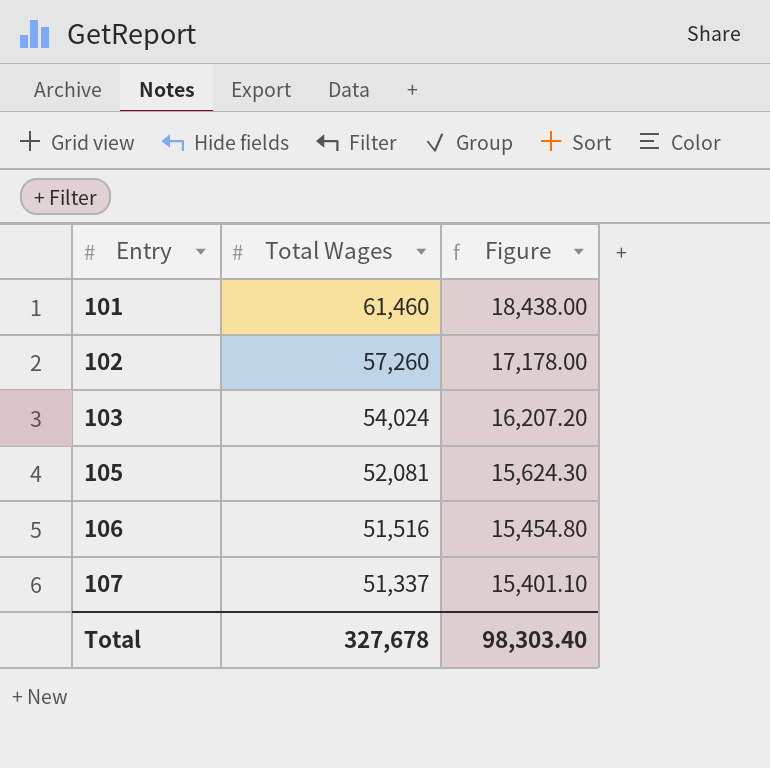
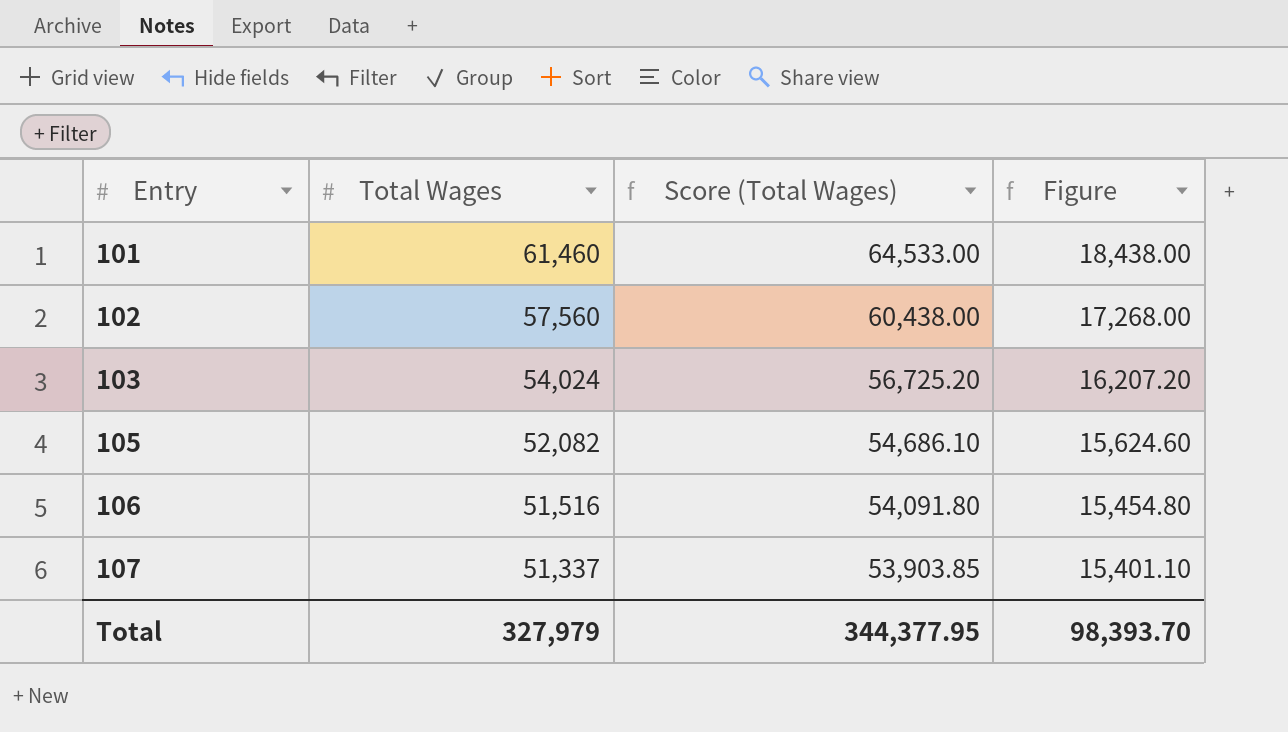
column Score (Total Wages) | formula: none -> [Total Wages] * 1.05
102 | Total Wages: 57,260 -> 57,560
102 | Figure: 17,178.00 -> 17,268.00
105 | Total Wages: 52,081 -> 52,082
105 | Figure: 15,624.30 -> 15,624.60
Total | Total Wages: 327,678 -> 327,979
Total | Figure: 98,303.40 -> 98,393.70

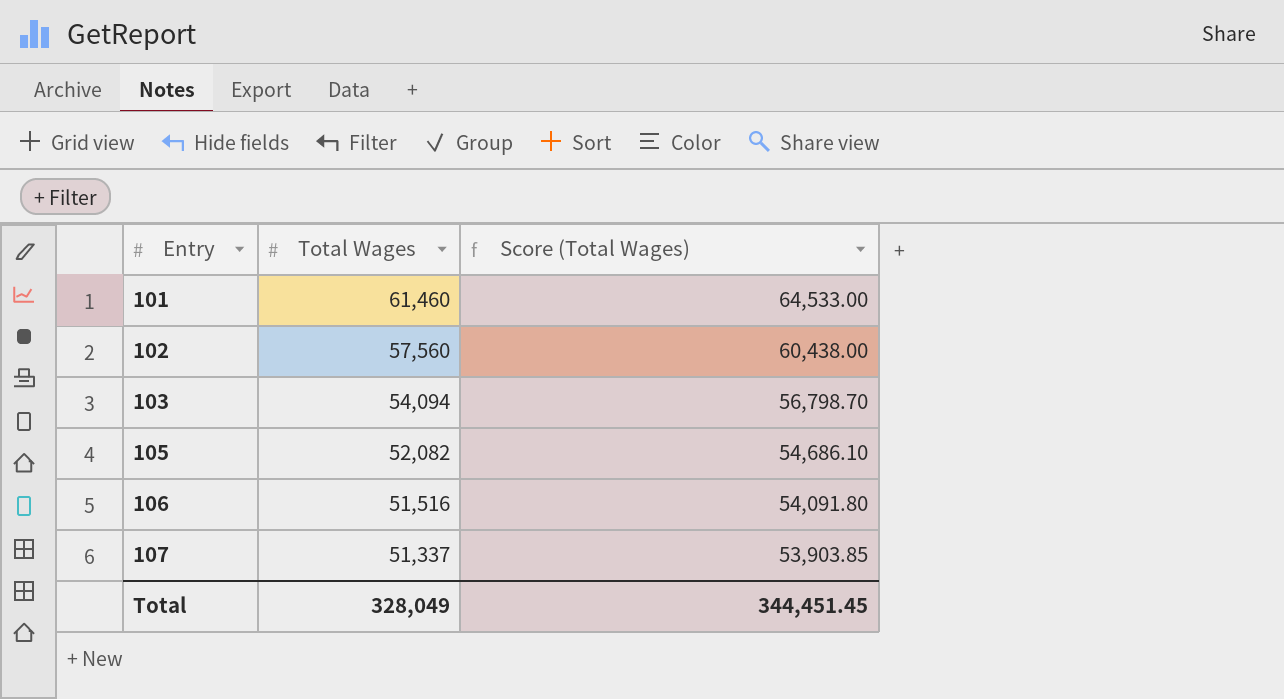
column Figure | formula: [Total Wages] * 0.3 -> none
103 | Total Wages: 54,024 -> 54,094
103 | Score (Total Wages): 56,725.20 -> 56,798.70
Total | Total Wages: 327,979 -> 328,049
Total | Score (Total Wages): 344,377.95 -> 344,451.45

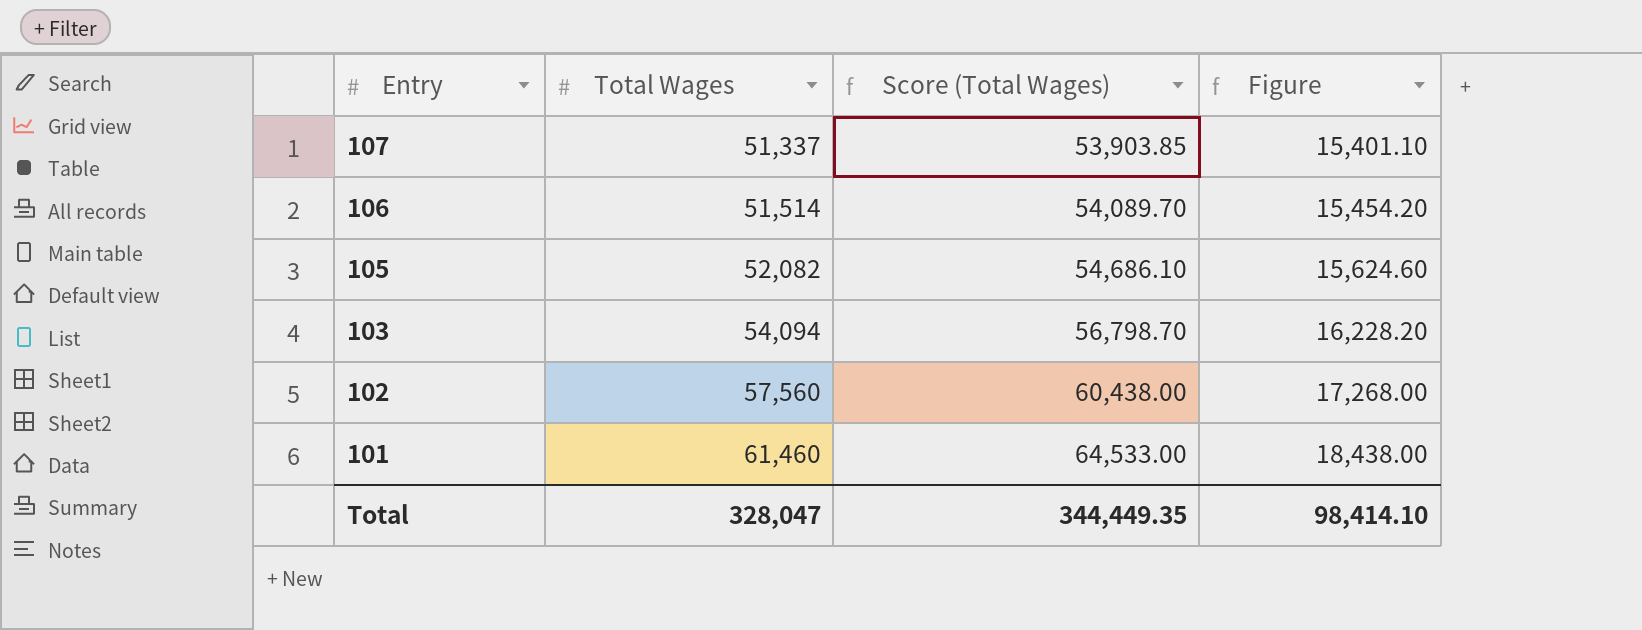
row order: Entry ascending -> Entry descending
column Figure | formula: none -> [Total Wages] * 0.3
106 | Total Wages: 51,516 -> 51,514
106 | Score (Total Wages): 54,091.80 -> 54,089.70
Total | Total Wages: 328,049 -> 328,047
Total | Score (Total Wages): 344,451.45 -> 344,449.35

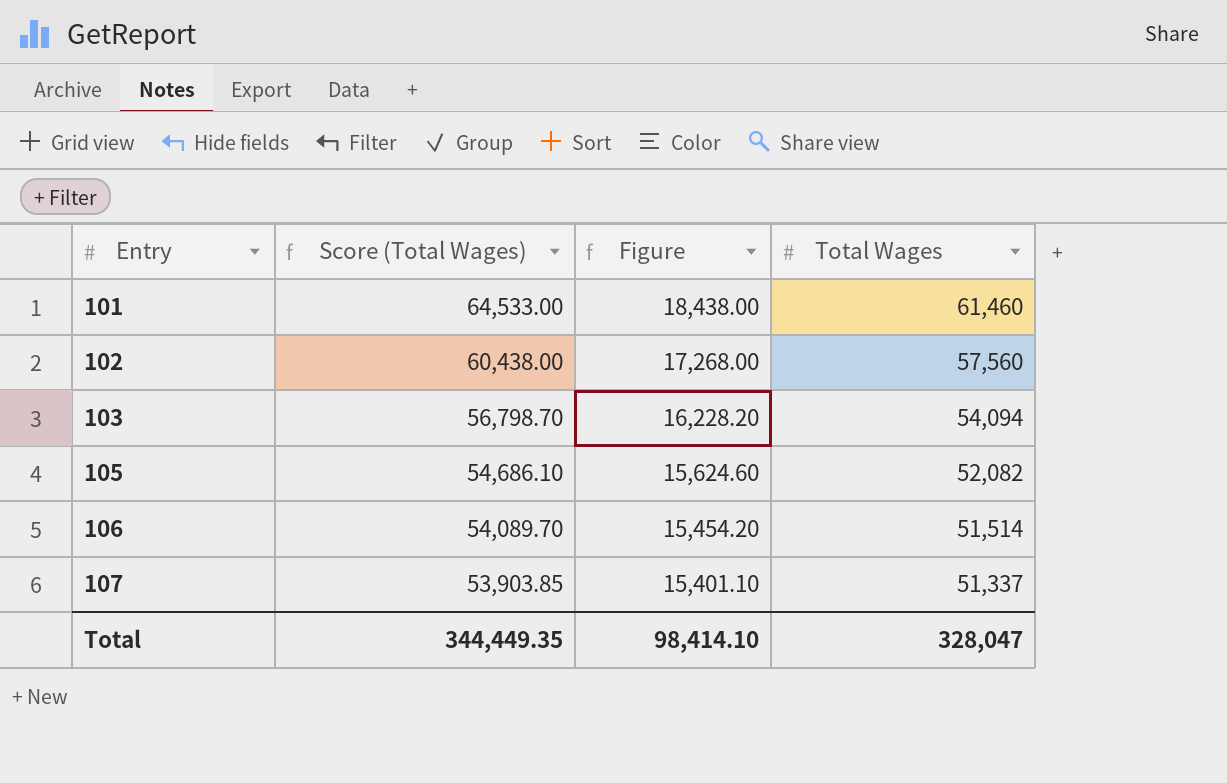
row order: Entry descending -> Entry ascending
column Total Wages | position: 2 -> 4

